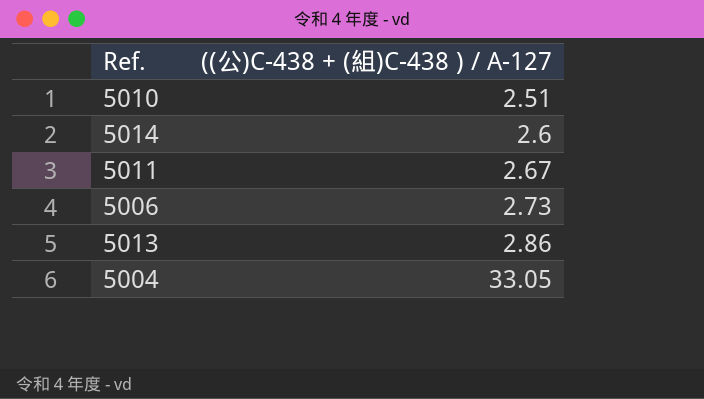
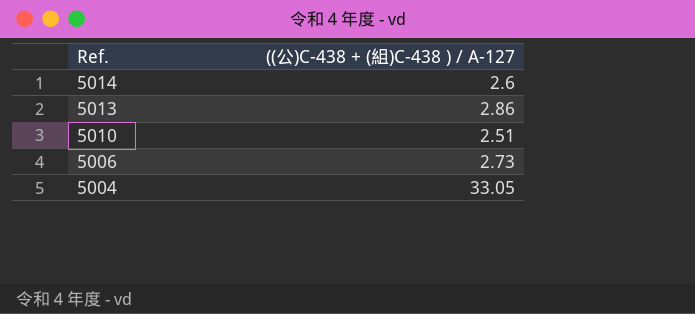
row order: ((公)C-438 + (組)C-438 ) / A-127 ascending -> Ref. descending
row 5011: 2.67 -> none

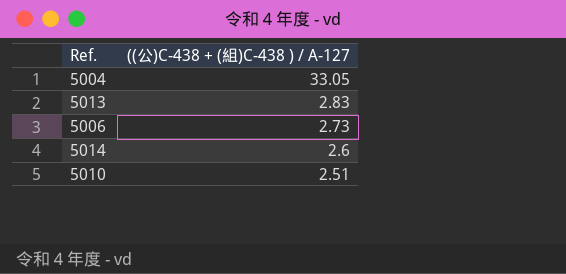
row order: Ref. descending -> ((公)C-438 + (組)C-438 ) / A-127 descending
5013 | ((公)C-438 + (組)C-438 ) / A-127: 2.86 -> 2.83

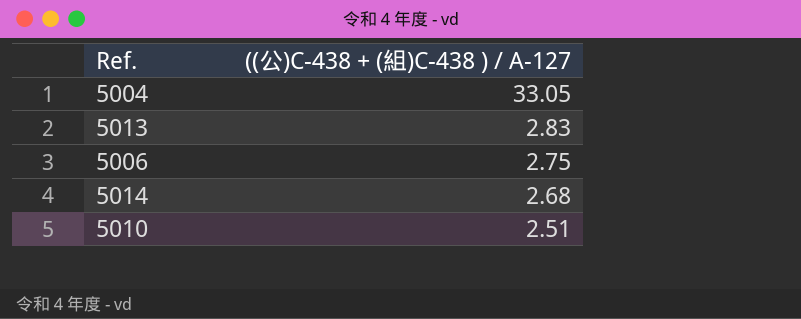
5006 | ((公)C-438 + (組)C-438 ) / A-127: 2.73 -> 2.75
5014 | ((公)C-438 + (組)C-438 ) / A-127: 2.6 -> 2.68

